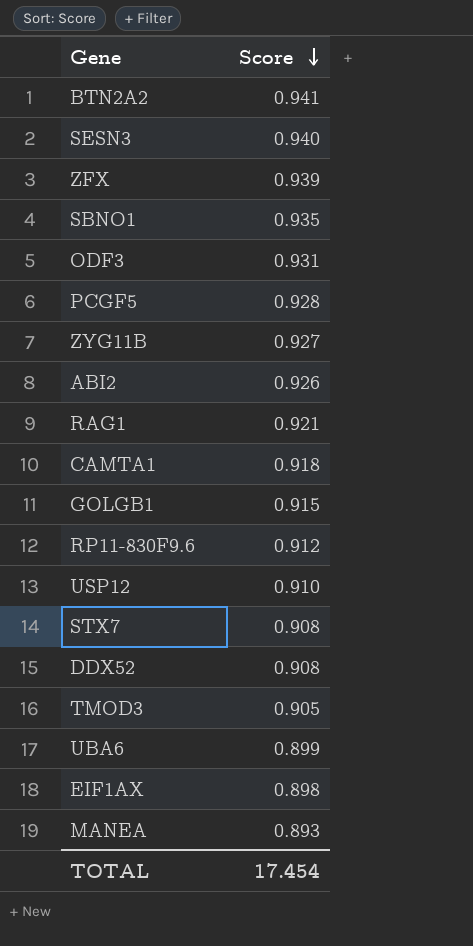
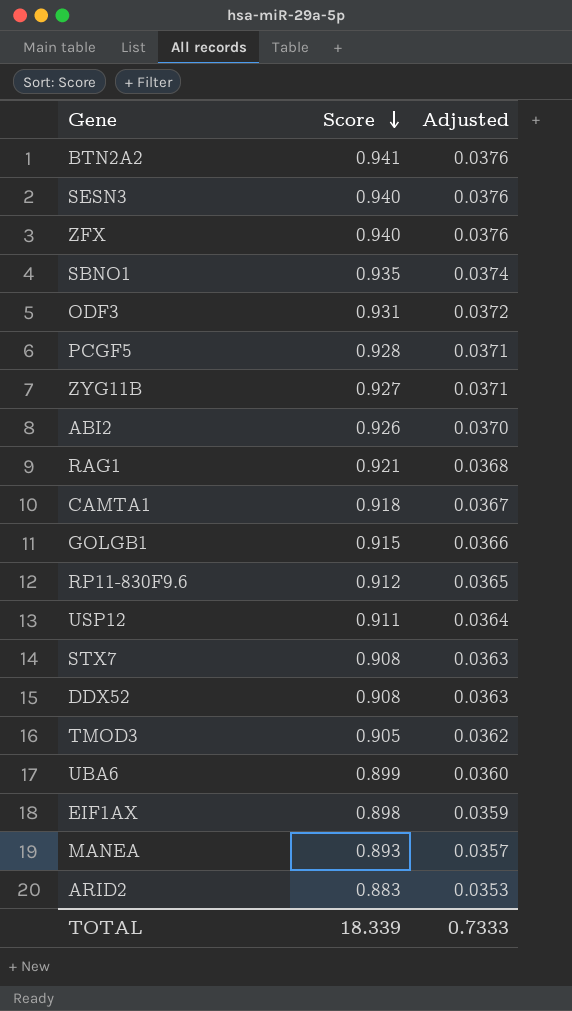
column Adjusted | formula: none -> [Score] * 0.04
ZFX | Score: 0.939 -> 0.940
USP12 | Score: 0.910 -> 0.911
row ARID2: none -> 0.883 | 0.0353
TOTAL | Score: 17.454 -> 18.339

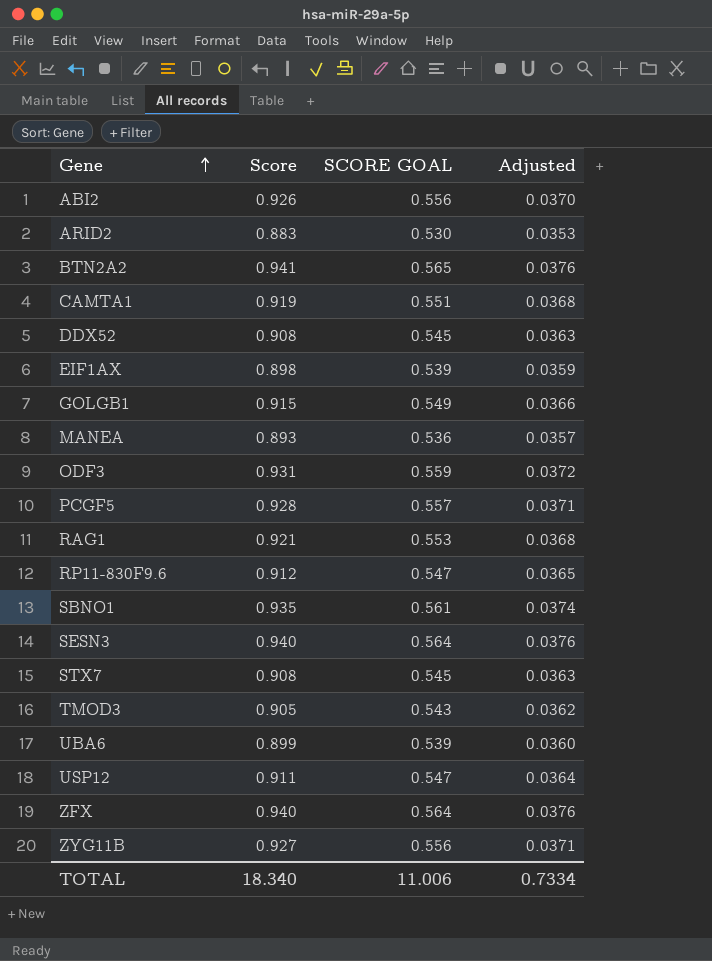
row order: Score descending -> Gene ascending
column SCORE GOAL | formula: none -> [Score] * 0.6
CAMTA1 | Score: 0.918 -> 0.919
CAMTA1 | Adjusted: 0.0367 -> 0.0368
TOTAL | Score: 18.339 -> 18.340
TOTAL | Adjusted: 0.7333 -> 0.7334

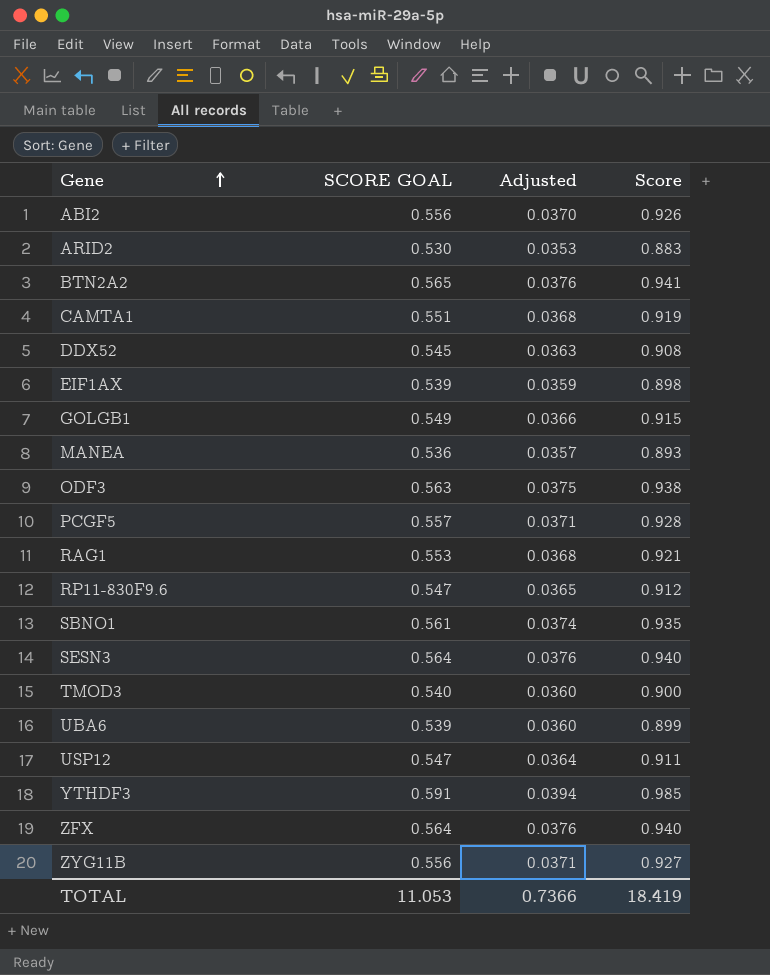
column Score | position: 2 -> 4
row STX7: 0.908 | 0.545 | 0.0363 -> none
ODF3 | SCORE GOAL: 0.559 -> 0.563
ODF3 | Adjusted: 0.0372 -> 0.0375
ODF3 | Score: 0.931 -> 0.938
TMOD3 | SCORE GOAL: 0.543 -> 0.540
TMOD3 | Adjusted: 0.0362 -> 0.0360
TMOD3 | Score: 0.905 -> 0.900
row YTHDF3: none -> 0.591 | 0.0394 | 0.985
TOTAL | SCORE GOAL: 11.006 -> 11.053
TOTAL | Adjusted: 0.7334 -> 0.7366
TOTAL | Score: 18.340 -> 18.419

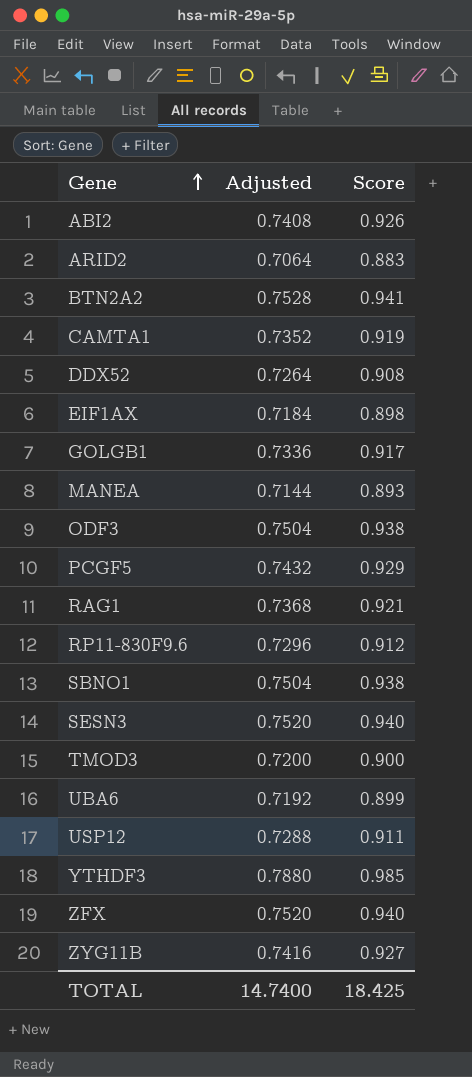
column SCORE GOAL | formula: [Score] * 0.6 -> none
column Adjusted | formula: [Score] * 0.04 -> [Score] * 0.8
GOLGB1 | Score: 0.915 -> 0.917
PCGF5 | Score: 0.928 -> 0.929
SBNO1 | Score: 0.935 -> 0.938
TOTAL | Adjusted: 0.7366 -> 14.7400
TOTAL | Score: 18.419 -> 18.425

